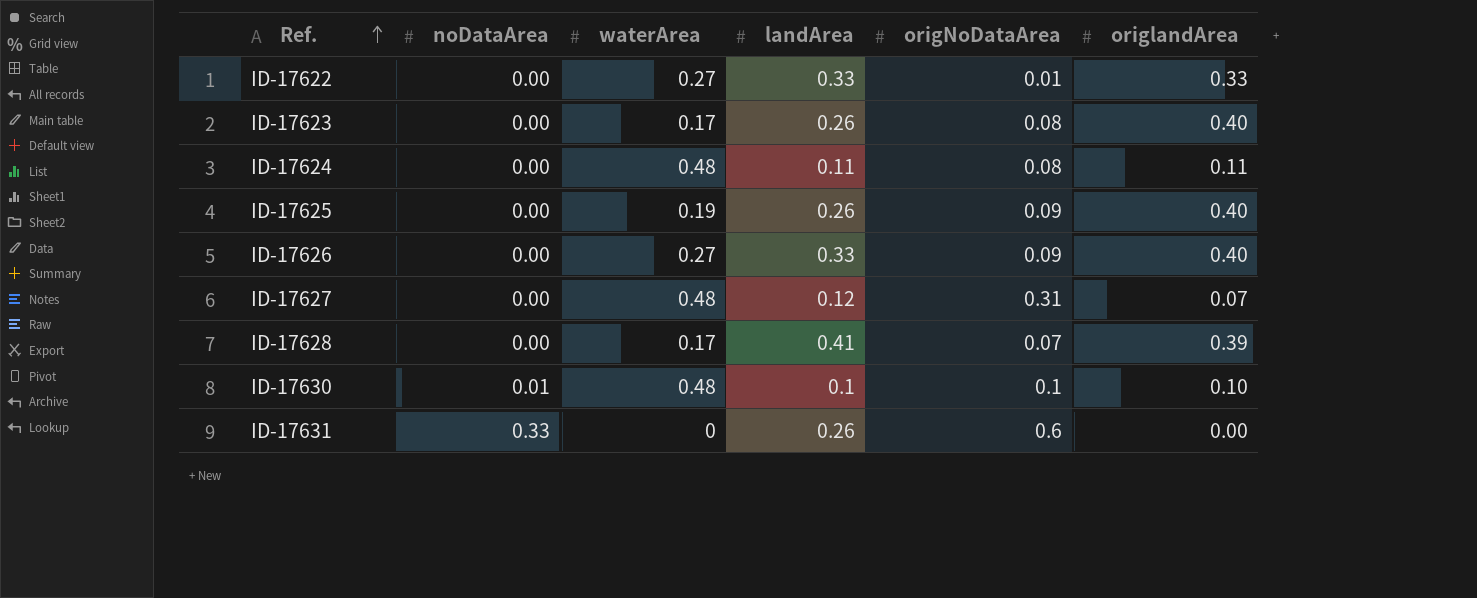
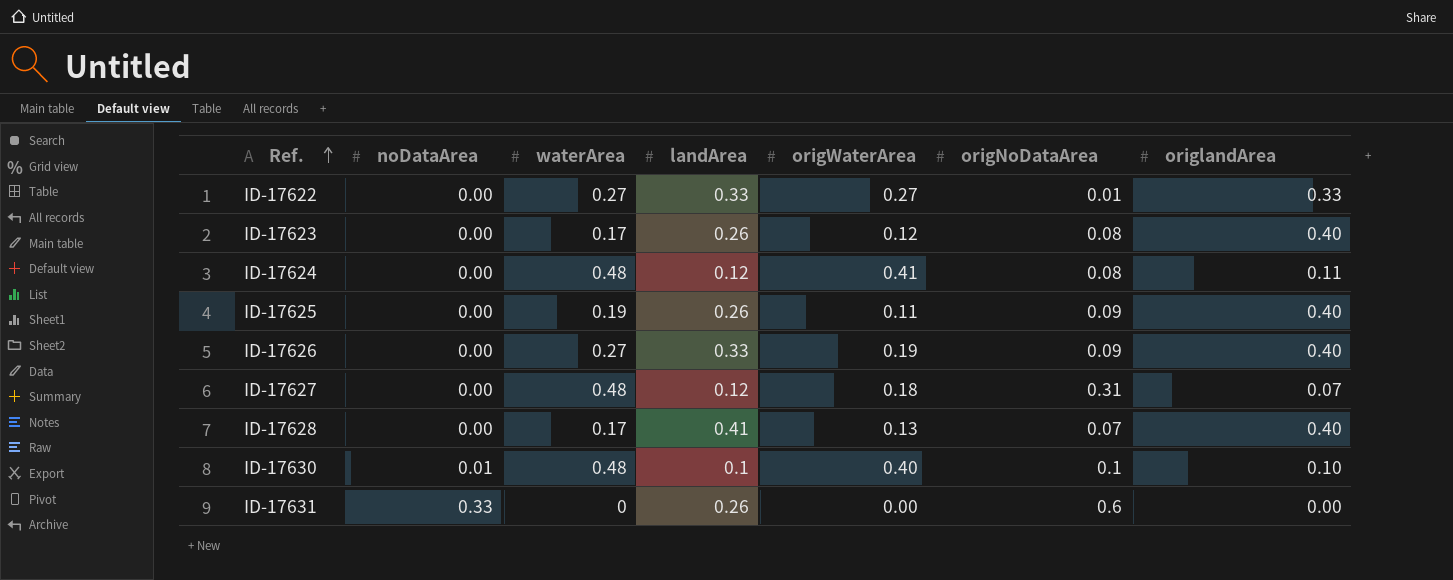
column origWaterArea | position: none -> 5
ID-17624 | landArea: 0.11 -> 0.12
ID-17628 | origlandArea: 0.39 -> 0.40

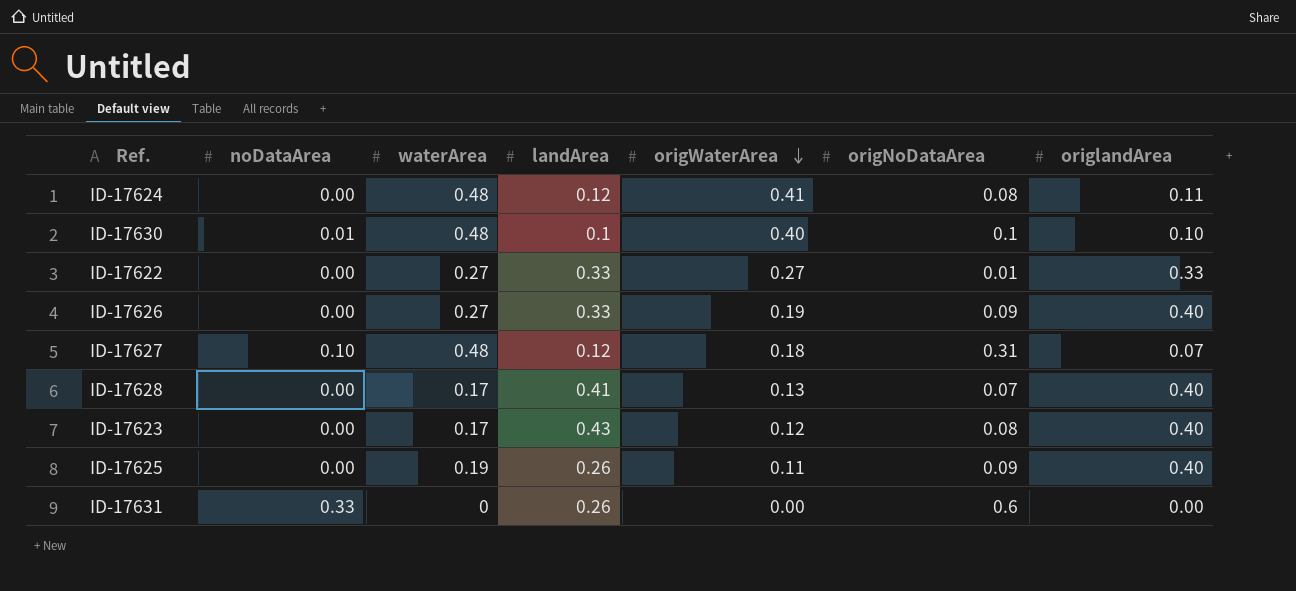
row order: Ref. ascending -> origWaterArea descending
ID-17627 | noDataArea: 0.00 -> 0.10
ID-17623 | landArea: 0.26 -> 0.43

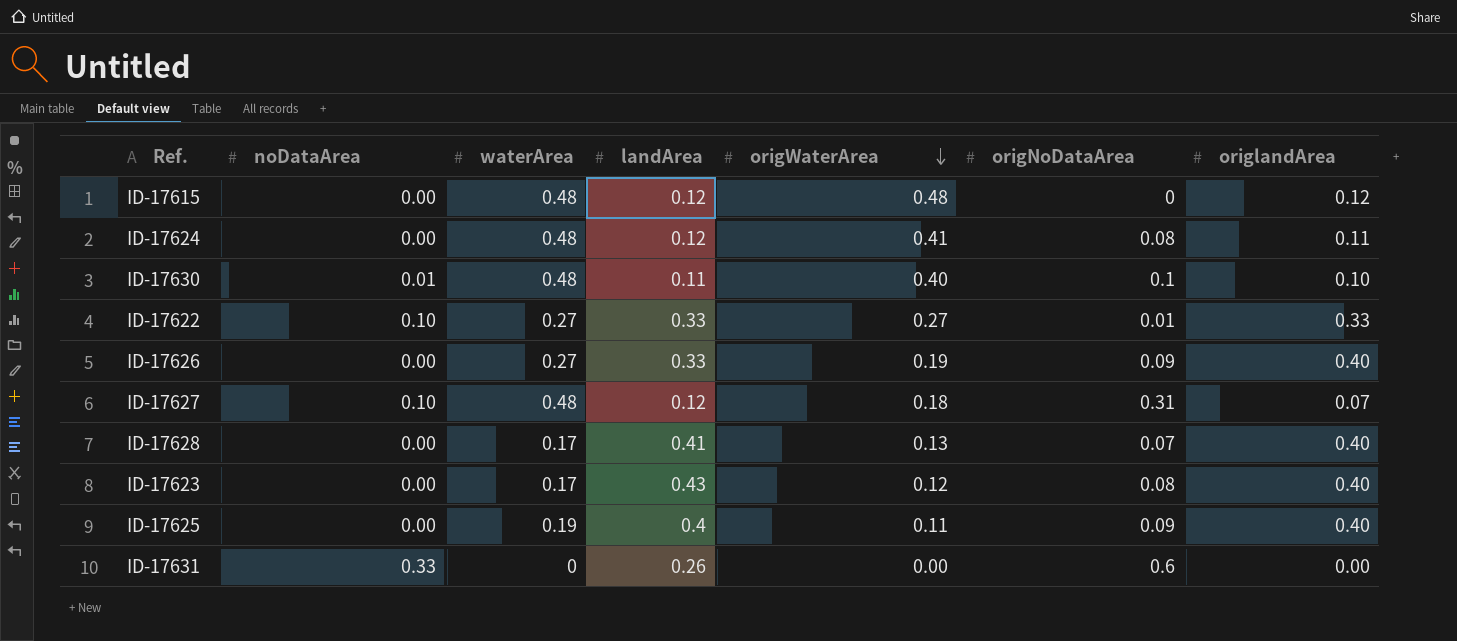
row ID-17615: none -> 0.00 | 0.48 | 0.12 | 0.48 | 0 | 0.12
ID-17630 | landArea: 0.1 -> 0.11
ID-17622 | noDataArea: 0.00 -> 0.10
ID-17625 | landArea: 0.26 -> 0.4

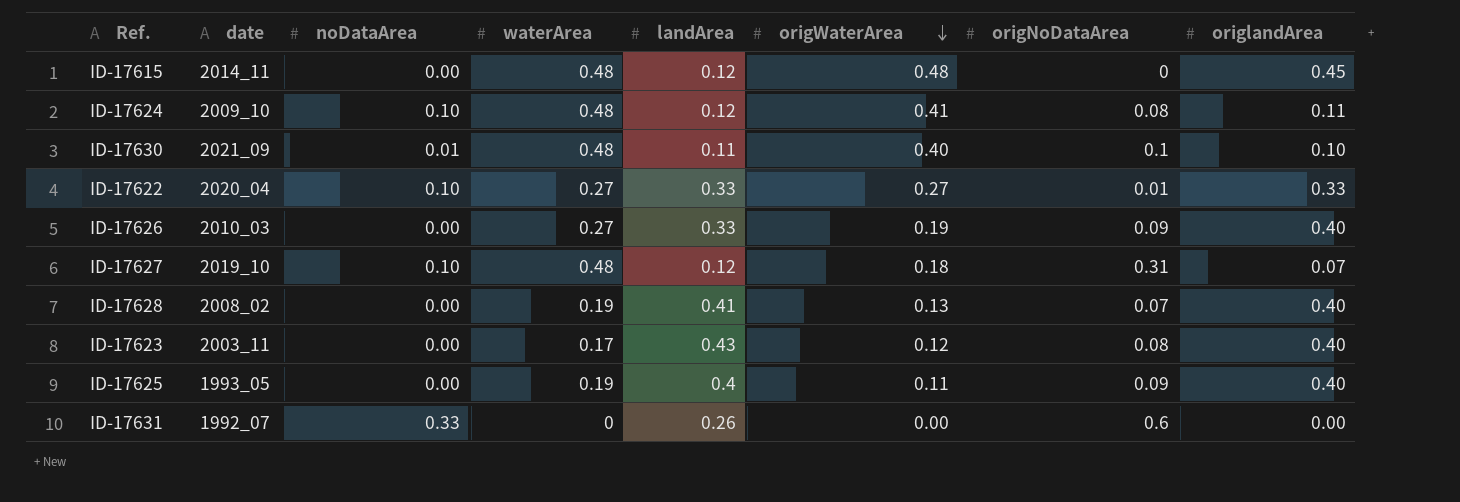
column date | position: none -> 2
ID-17615 | origlandArea: 0.12 -> 0.45
ID-17624 | noDataArea: 0.00 -> 0.10
ID-17628 | waterArea: 0.17 -> 0.19

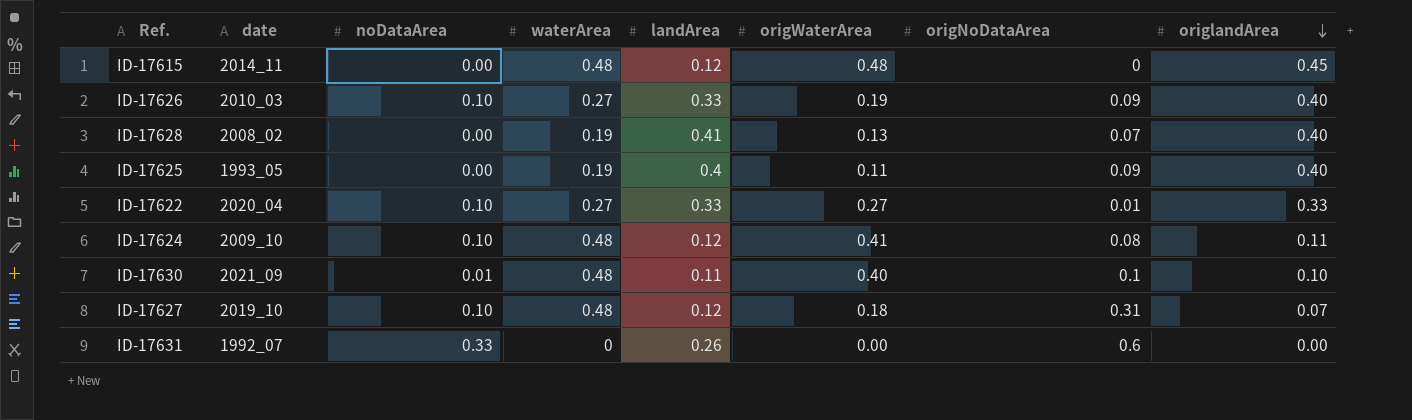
row order: origWaterArea descending -> origlandArea descending
row ID-17623: 2003_11 | 0.00 | 0.17 | 0.43 | 0.12 | 0.08 | 0.40 -> none
ID-17626 | noDataArea: 0.00 -> 0.10

